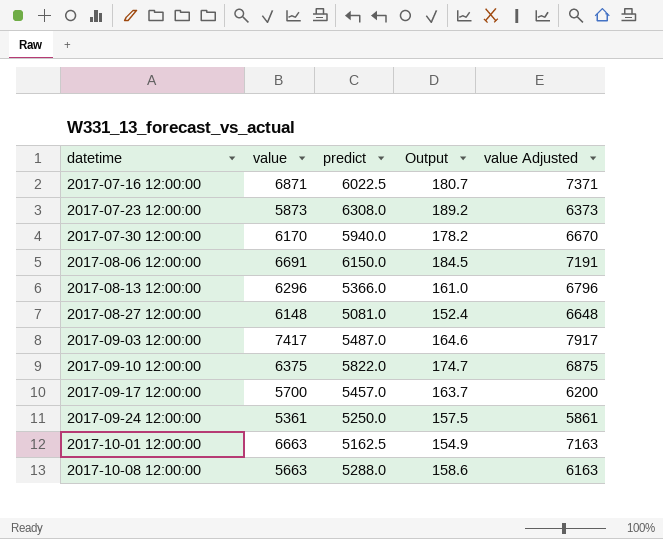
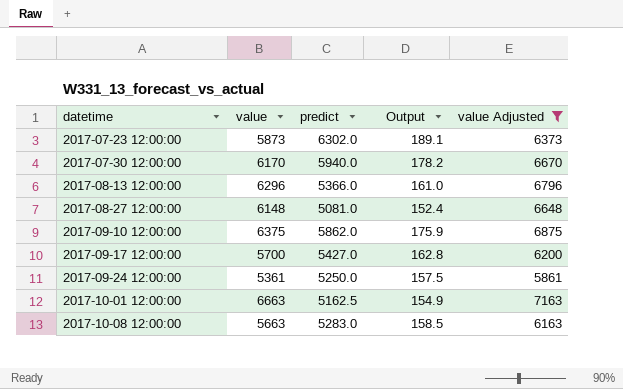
filter: none -> value Adjusted <= 7163
2017-07-23 12:00:00 | predict: 6308.0 -> 6302.0
2017-07-23 12:00:00 | Output: 189.2 -> 189.1
2017-09-10 12:00:00 | predict: 5822.0 -> 5862.0
2017-09-10 12:00:00 | Output: 174.7 -> 175.9
2017-09-17 12:00:00 | predict: 5457.0 -> 5427.0
2017-09-17 12:00:00 | Output: 163.7 -> 162.8
2017-10-08 12:00:00 | predict: 5288.0 -> 5283.0
2017-10-08 12:00:00 | Output: 158.6 -> 158.5

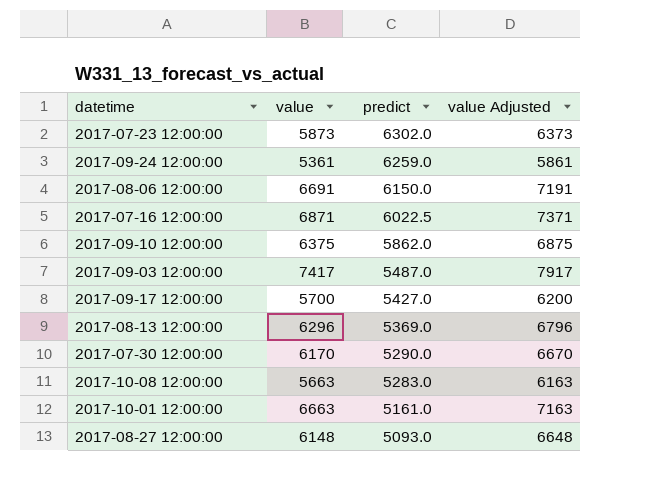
filter: value Adjusted <= 7163 -> none
row order: datetime ascending -> predict descending
column Output | formula: [predict] * 0.03 -> none
2017-09-24 12:00:00 | predict: 5250.0 -> 6259.0
2017-08-13 12:00:00 | predict: 5366.0 -> 5369.0
2017-07-30 12:00:00 | predict: 5940.0 -> 5290.0
2017-10-01 12:00:00 | predict: 5162.5 -> 5161.0
2017-08-27 12:00:00 | predict: 5081.0 -> 5093.0

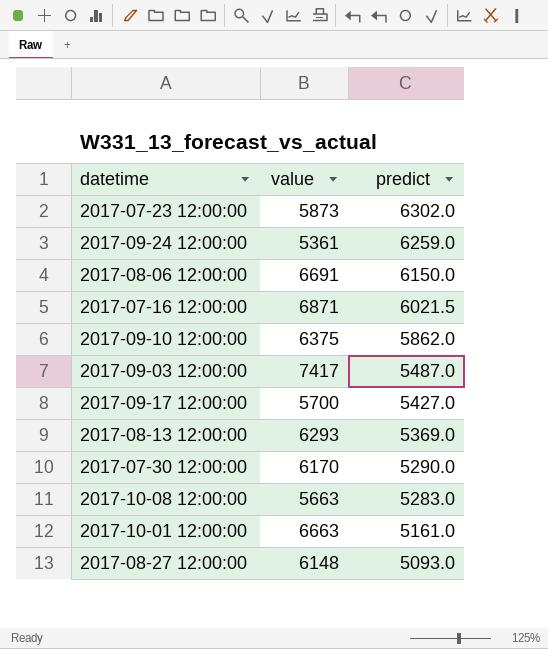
column value Adjusted | formula: [value] + 500 -> none
2017-07-16 12:00:00 | predict: 6022.5 -> 6021.5
2017-08-13 12:00:00 | value: 6296 -> 6293

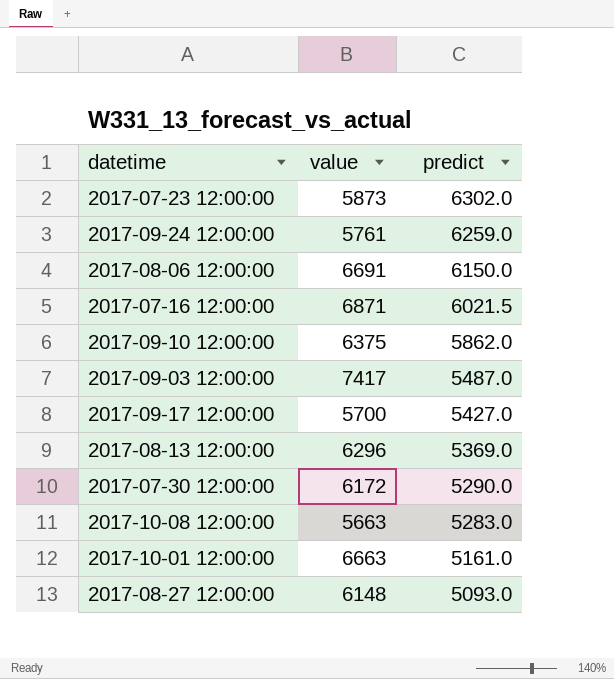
2017-09-24 12:00:00 | value: 5361 -> 5761
2017-08-13 12:00:00 | value: 6293 -> 6296
2017-07-30 12:00:00 | value: 6170 -> 6172

